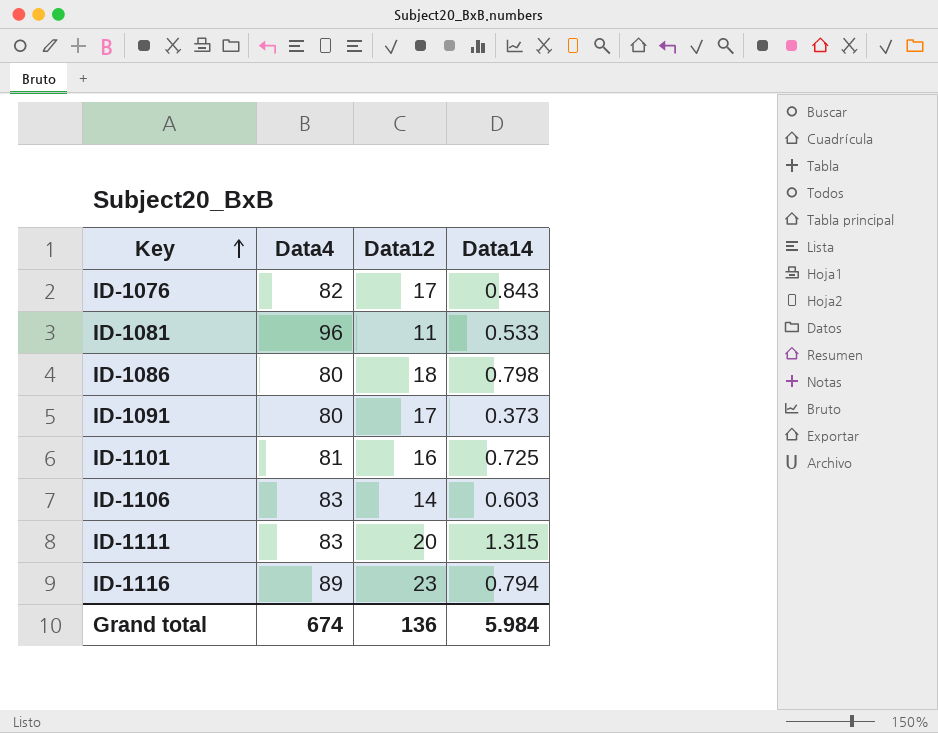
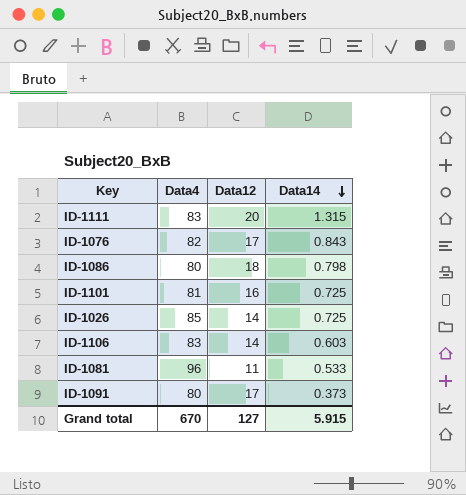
row order: Key ascending -> Data14 descending
row ID-1116: 89 | 23 | 0.794 -> none
row ID-1026: none -> 85 | 14 | 0.725
Grand total | Data4: 674 -> 670
Grand total | Data12: 136 -> 127
Grand total | Data14: 5.984 -> 5.915

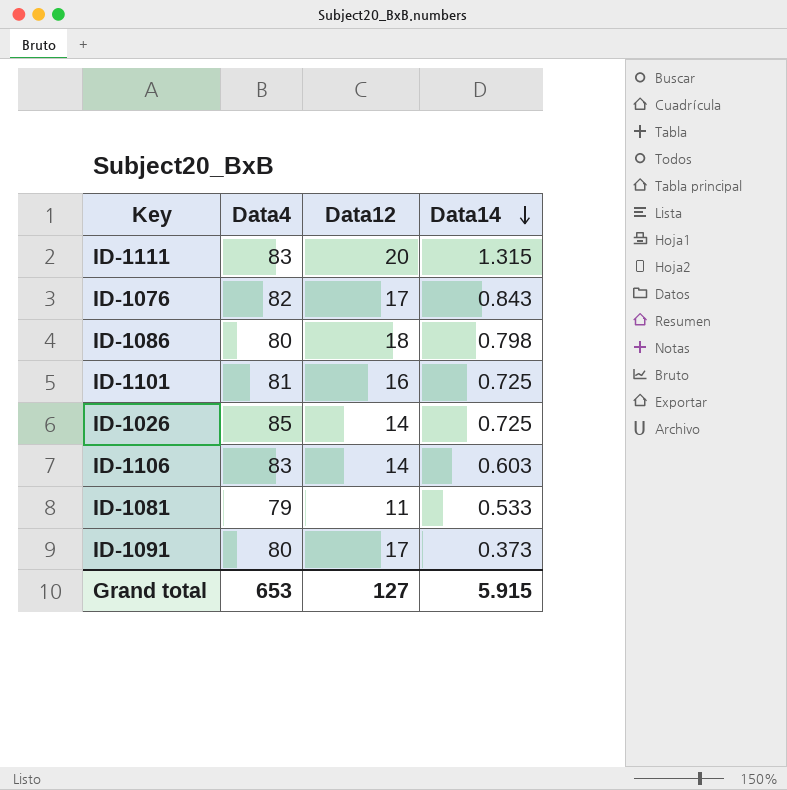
ID-1081 | Data4: 96 -> 79
Grand total | Data4: 670 -> 653

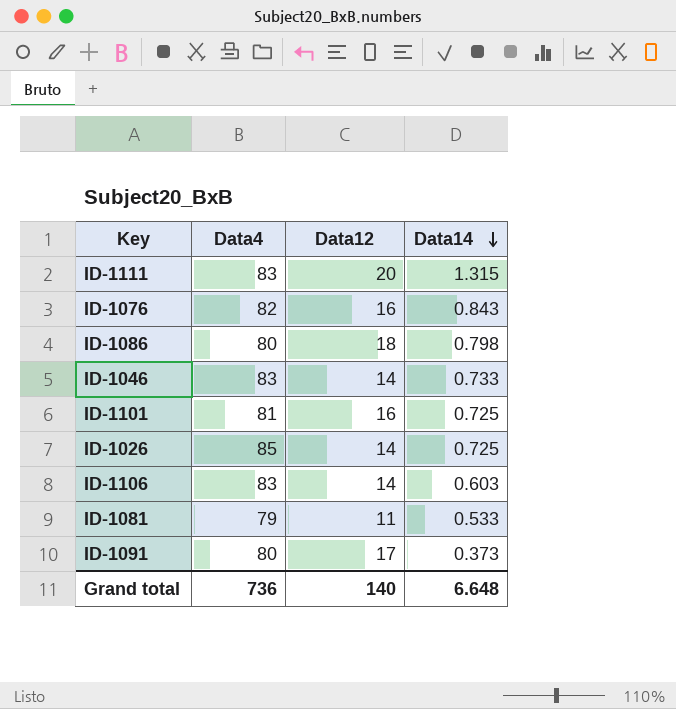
ID-1076 | Data12: 17 -> 16
row ID-1046: none -> 83 | 14 | 0.733
Grand total | Data4: 653 -> 736
Grand total | Data12: 127 -> 140
Grand total | Data14: 5.915 -> 6.648

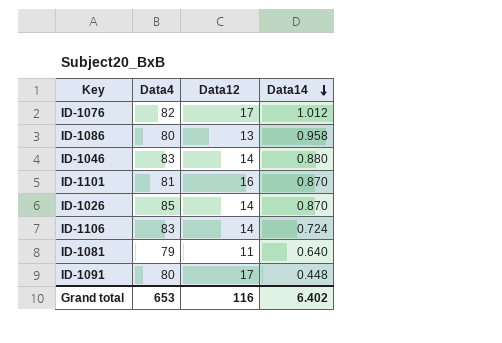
row ID-1111: 83 | 20 | 1.315 -> none
ID-1076 | Data12: 16 -> 17
ID-1076 | Data14: 0.843 -> 1.012
ID-1086 | Data12: 18 -> 13
ID-1086 | Data14: 0.798 -> 0.958
ID-1046 | Data14: 0.733 -> 0.880
ID-1101 | Data14: 0.725 -> 0.870
ID-1026 | Data14: 0.725 -> 0.870
ID-1106 | Data14: 0.603 -> 0.724
ID-1081 | Data14: 0.533 -> 0.640
ID-1091 | Data14: 0.373 -> 0.448
Grand total | Data4: 736 -> 653
Grand total | Data12: 140 -> 116
Grand total | Data14: 6.648 -> 6.402

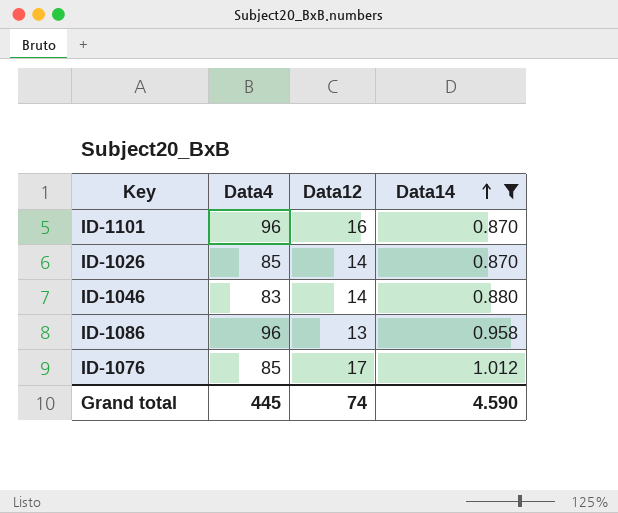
filter: none -> Data14 >= 0.870
row order: Data14 descending -> Data14 ascending
ID-1101 | Data4: 81 -> 96
ID-1086 | Data4: 80 -> 96
ID-1076 | Data4: 82 -> 85
Grand total | Data4: 653 -> 445
Grand total | Data12: 116 -> 74
Grand total | Data14: 6.402 -> 4.590

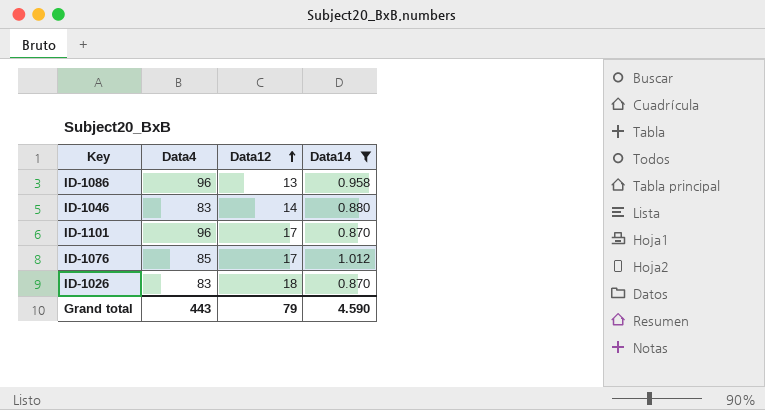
row order: Data14 ascending -> Data12 ascending
ID-1101 | Data12: 16 -> 17
ID-1026 | Data4: 85 -> 83
ID-1026 | Data12: 14 -> 18
Grand total | Data4: 445 -> 443
Grand total | Data12: 74 -> 79

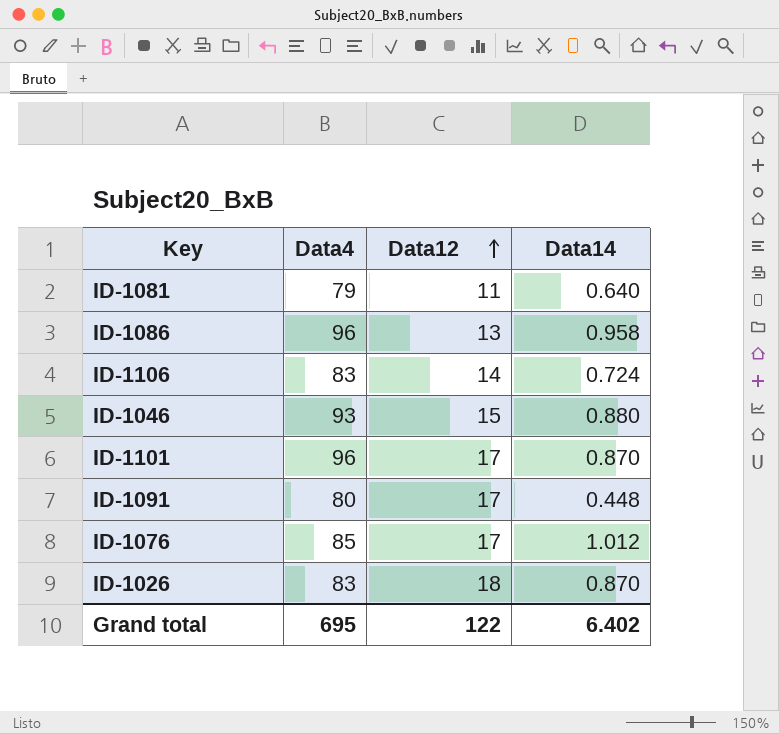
filter: Data14 >= 0.870 -> none
ID-1046 | Data4: 83 -> 93
ID-1046 | Data12: 14 -> 15
Grand total | Data4: 443 -> 695
Grand total | Data12: 79 -> 122
Grand total | Data14: 4.590 -> 6.402

